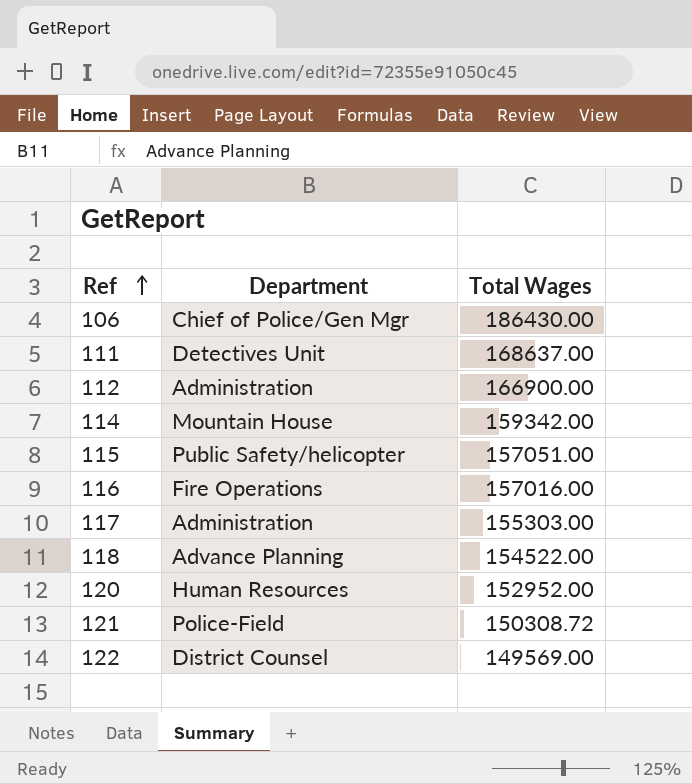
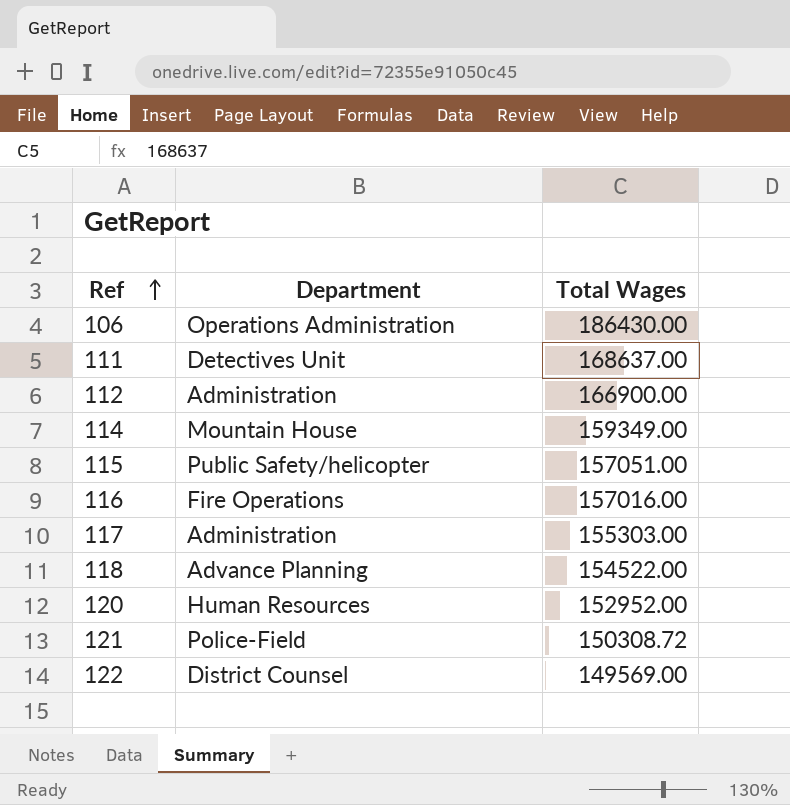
106 | Department: Chief of Police/Gen Mgr -> Operations Administration
114 | Total Wages: 159342.00 -> 159349.00

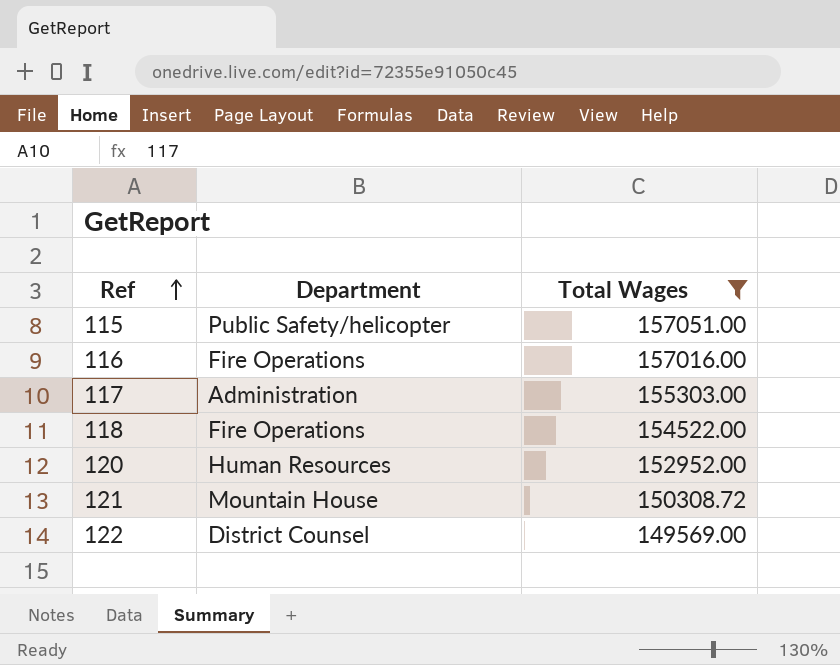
filter: none -> Total Wages <= 157051.00
118 | Department: Advance Planning -> Fire Operations
121 | Department: Police-Field -> Mountain House

